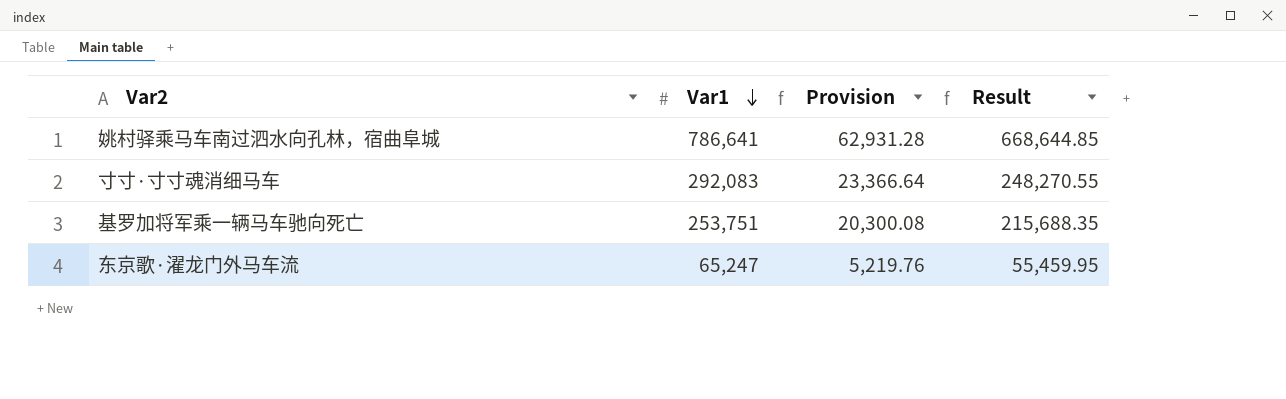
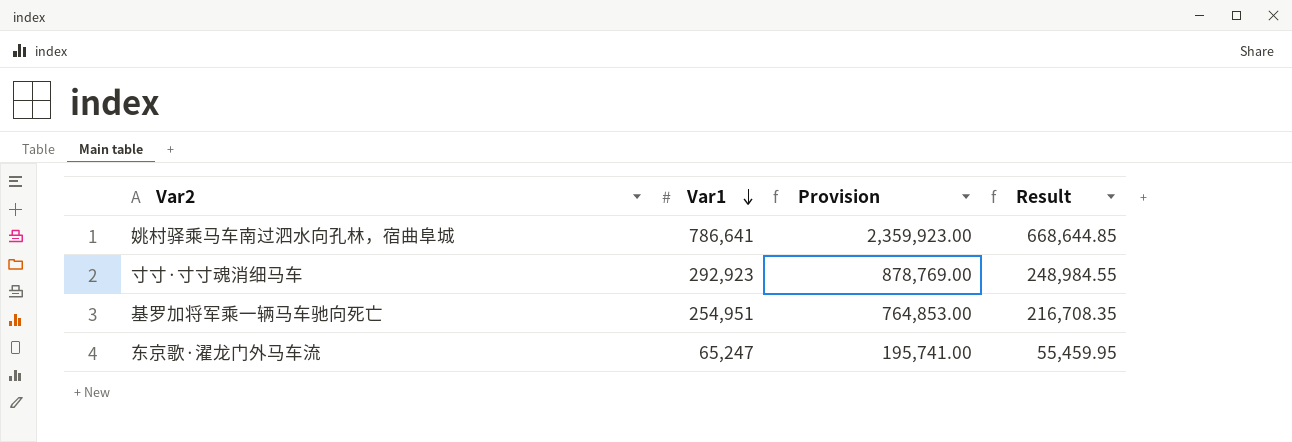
column Provision | formula: [Var1] * 0.08 -> [Var1] * 3
寸寸·寸寸魂消细马车 | Var1: 292,083 -> 292,923
寸寸·寸寸魂消细马车 | Result: 248,270.55 -> 248,984.55
基罗加将军乘一辆马车驰向死亡 | Var1: 253,751 -> 254,951
基罗加将军乘一辆马车驰向死亡 | Result: 215,688.35 -> 216,708.35

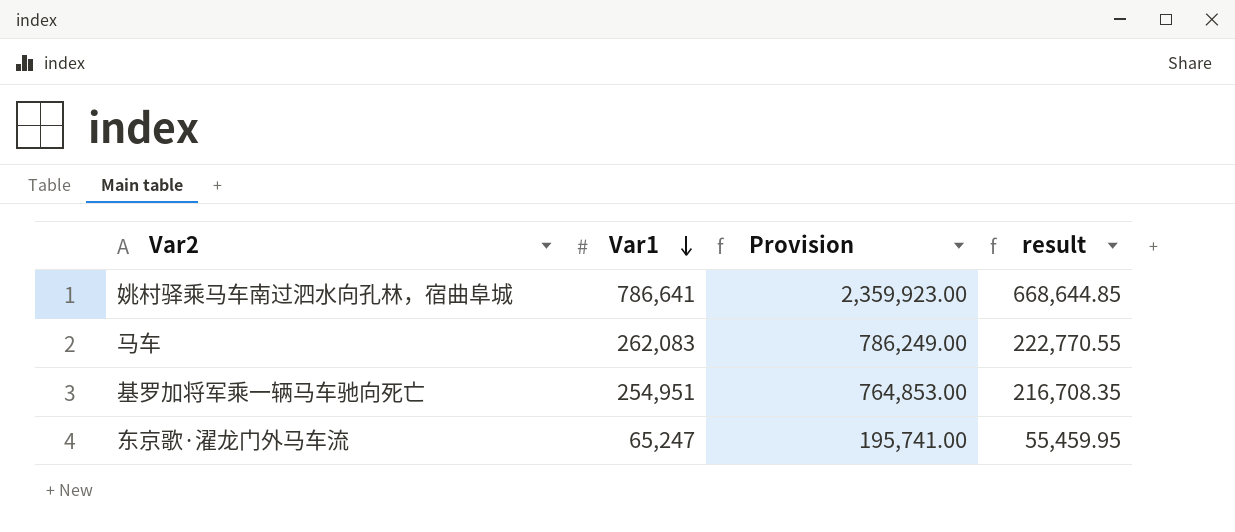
column name: Result -> result
row 寸寸·寸寸魂消细马车: 292,923 | 878,769.00 | 248,984.55 -> none
row 马车: none -> 262,083 | 786,249.00 | 222,770.55

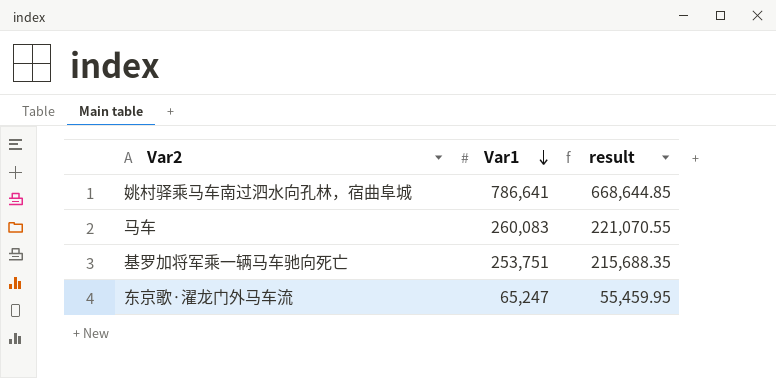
column Provision | formula: [Var1] * 3 -> none
马车 | Var1: 262,083 -> 260,083
马车 | result: 222,770.55 -> 221,070.55
基罗加将军乘一辆马车驰向死亡 | Var1: 254,951 -> 253,751
基罗加将军乘一辆马车驰向死亡 | result: 216,708.35 -> 215,688.35

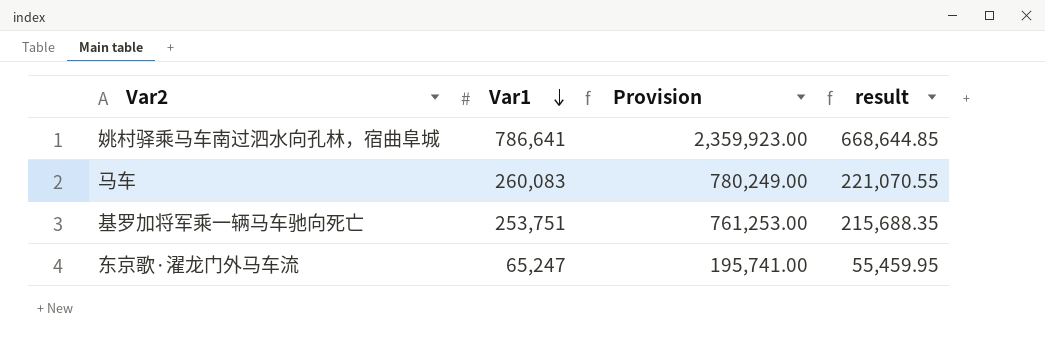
column Provision | formula: none -> [Var1] * 3

